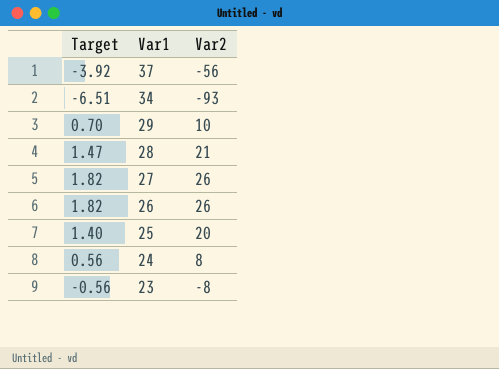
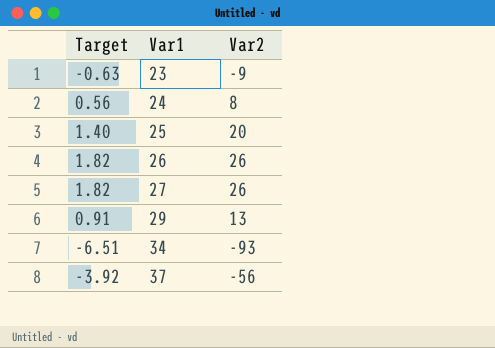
row order: Var1 descending -> Var1 ascending
row 28: 1.47 | 21 -> none
23 | Target: -0.56 -> -0.63
23 | Var2: -8 -> -9
29 | Target: 0.70 -> 0.91
29 | Var2: 10 -> 13

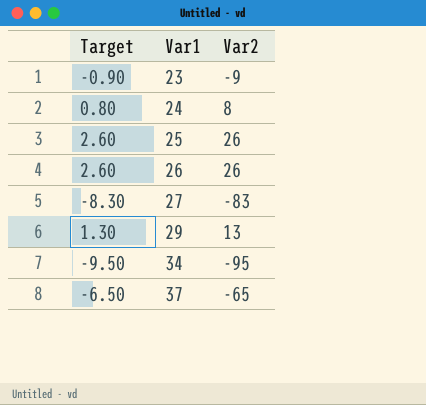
column Target | formula: [Var2] * 0.07 -> [Var2] * 0.1
25 | Var2: 20 -> 26
27 | Var2: 26 -> -83
34 | Var2: -93 -> -95
37 | Var2: -56 -> -65

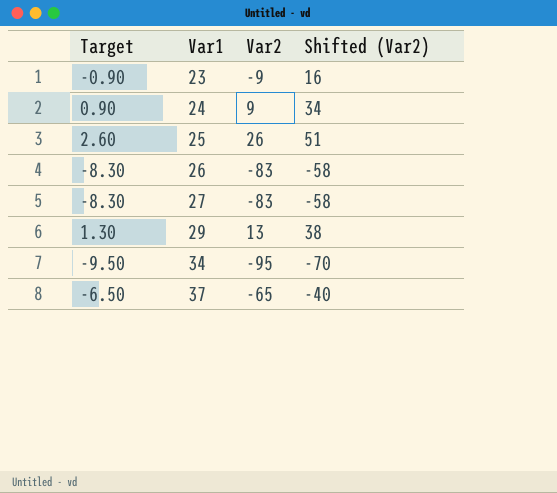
column Shifted (Var2) | formula: none -> [Var2] + 25
24 | Target: 0.80 -> 0.90
24 | Var2: 8 -> 9
26 | Target: 2.60 -> -8.30
26 | Var2: 26 -> -83

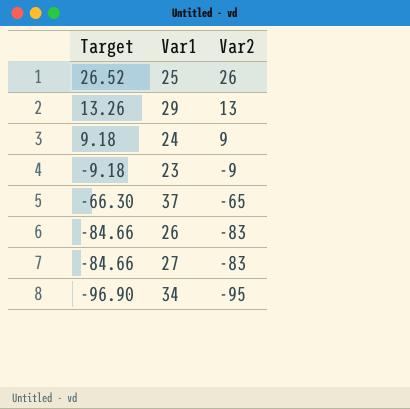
row order: Var1 ascending -> Target descending
column Shifted (Var2) | formula: [Var2] + 25 -> none
column Target | formula: [Var2] * 0.1 -> [Var2] * 1.02

